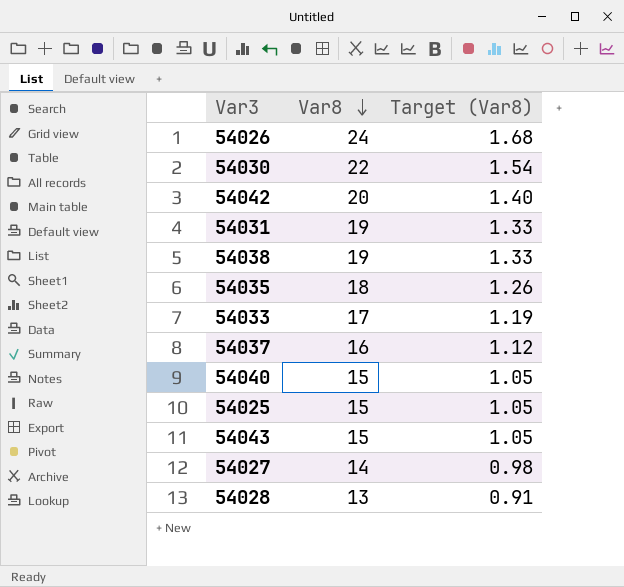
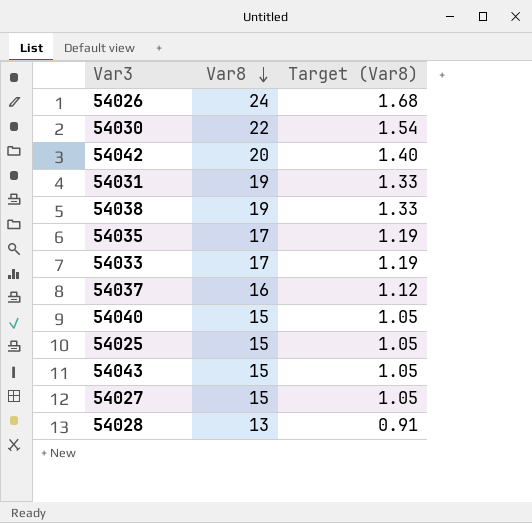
54035 | Var8: 18 -> 17
54035 | Target (Var8): 1.26 -> 1.19
54027 | Var8: 14 -> 15
54027 | Target (Var8): 0.98 -> 1.05

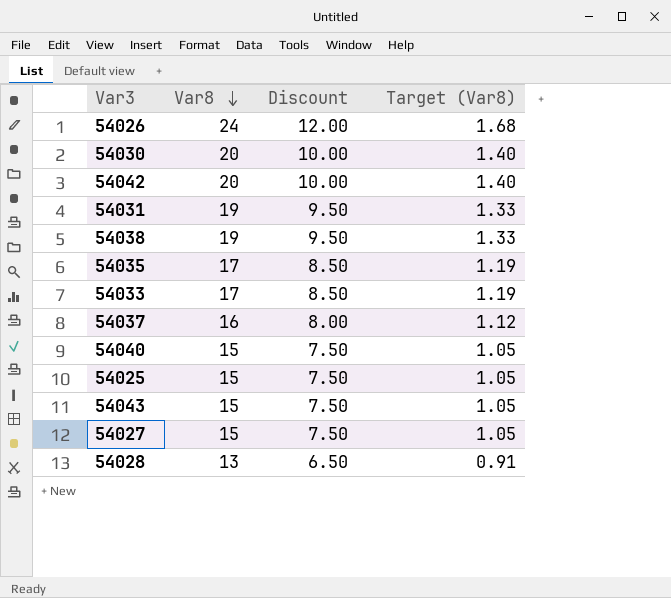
column Discount | formula: none -> [Var8] * 0.5
54030 | Var8: 22 -> 20
54030 | Target (Var8): 1.54 -> 1.40

